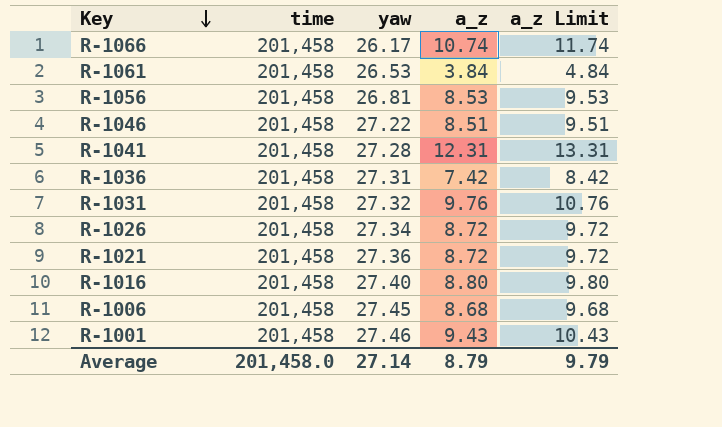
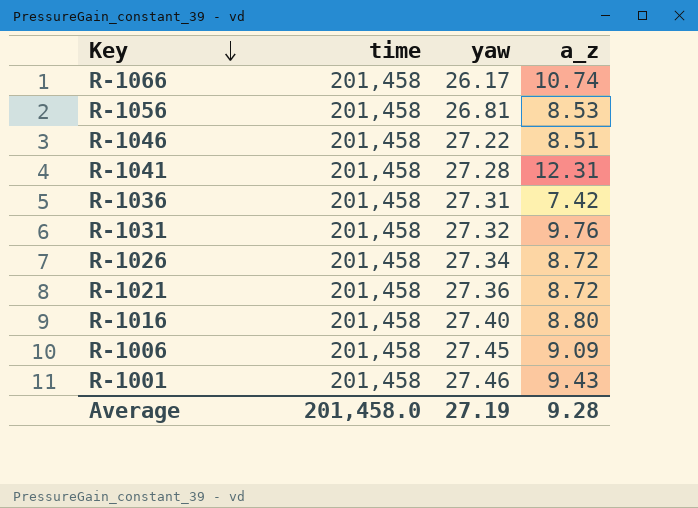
column a_z Limit | formula: [a_z] + 1 -> none
row R-1061: 201,458 | 26.53 | 3.84 | 4.84 -> none
R-1006 | a_z: 8.68 -> 9.09
Average | yaw: 27.14 -> 27.19
Average | a_z: 8.79 -> 9.28

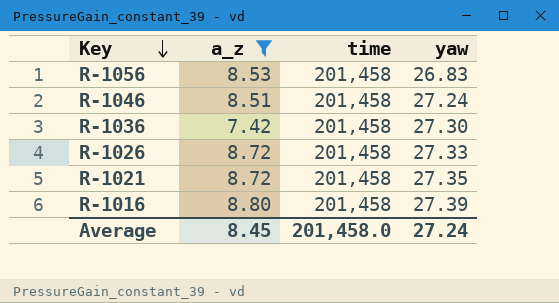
filter: none -> a_z <= 8.80
column a_z | position: 4 -> 2
R-1056 | yaw: 26.81 -> 26.83
R-1046 | yaw: 27.22 -> 27.24
R-1036 | yaw: 27.31 -> 27.30
R-1026 | yaw: 27.34 -> 27.33
R-1021 | yaw: 27.36 -> 27.35
R-1016 | yaw: 27.40 -> 27.39
Average | a_z: 9.28 -> 8.45
Average | yaw: 27.19 -> 27.24

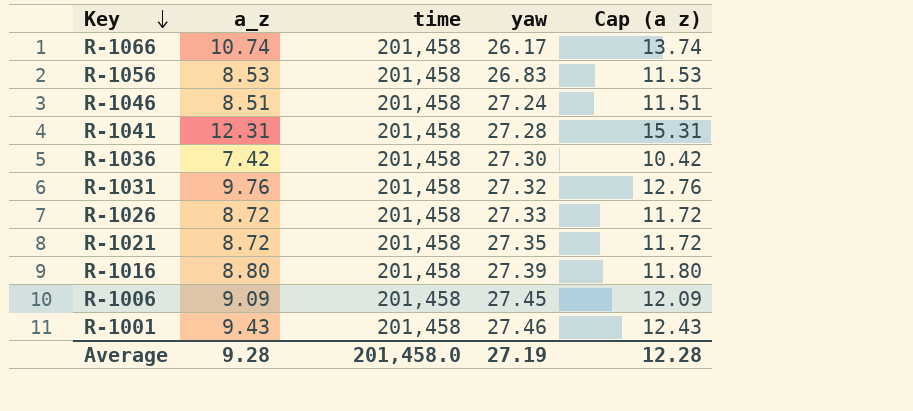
filter: a_z <= 8.80 -> none
column Cap (a z) | formula: none -> [a_z] + 3
Average | a_z: 8.45 -> 9.28
Average | yaw: 27.24 -> 27.19

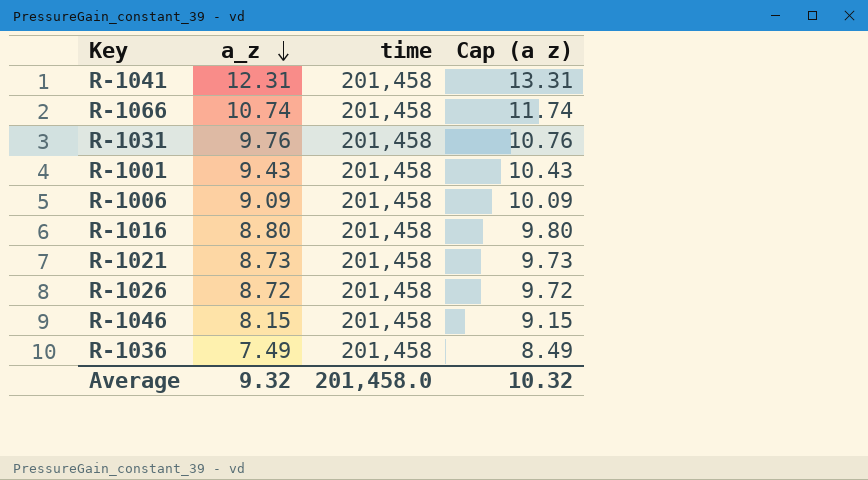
row order: Key descending -> a_z descending
column yaw | position: 4 -> none
column Cap (a z) | formula: [a_z] + 3 -> [a_z] + 1
row R-1056: 8.53 | 201,458 | 26.83 | 11.53 -> none
R-1021 | a_z: 8.72 -> 8.73
R-1046 | a_z: 8.51 -> 8.15
R-1036 | a_z: 7.42 -> 7.49
Average | a_z: 9.28 -> 9.32
Average | Cap (a z): 12.28 -> 10.32

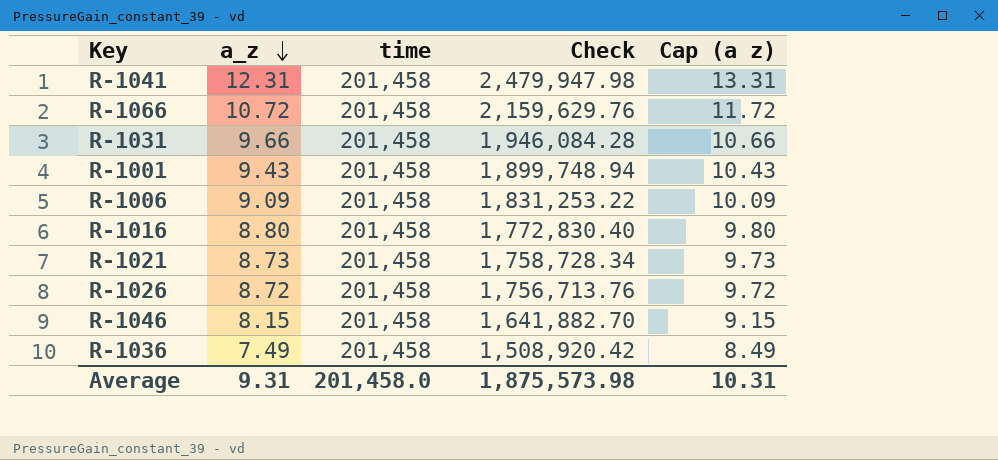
column Check | formula: none -> [a_z] * [time]
R-1066 | a_z: 10.74 -> 10.72
R-1066 | Cap (a z): 11.74 -> 11.72
R-1031 | a_z: 9.76 -> 9.66
R-1031 | Cap (a z): 10.76 -> 10.66
Average | a_z: 9.32 -> 9.31
Average | Cap (a z): 10.32 -> 10.31

